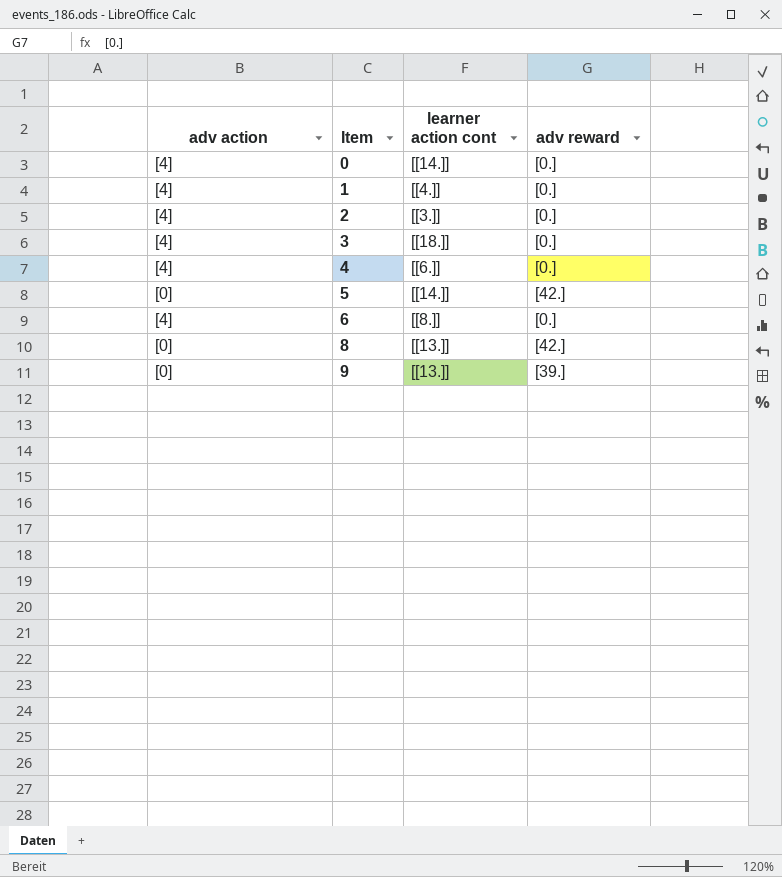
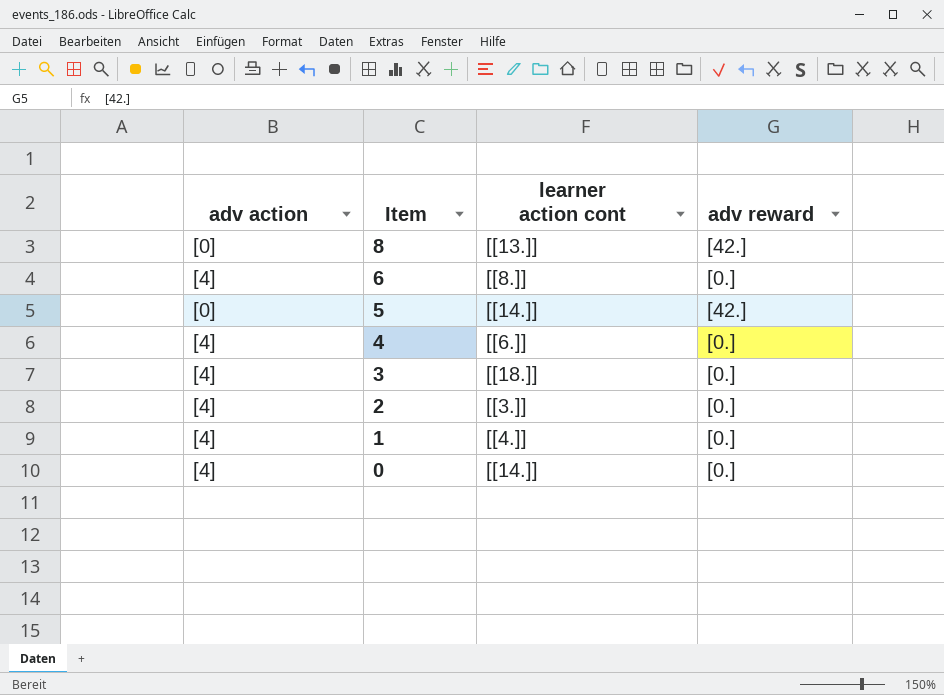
row order: Item ascending -> Item descending
row 9: [0] | [[13.]] | [39.] -> none

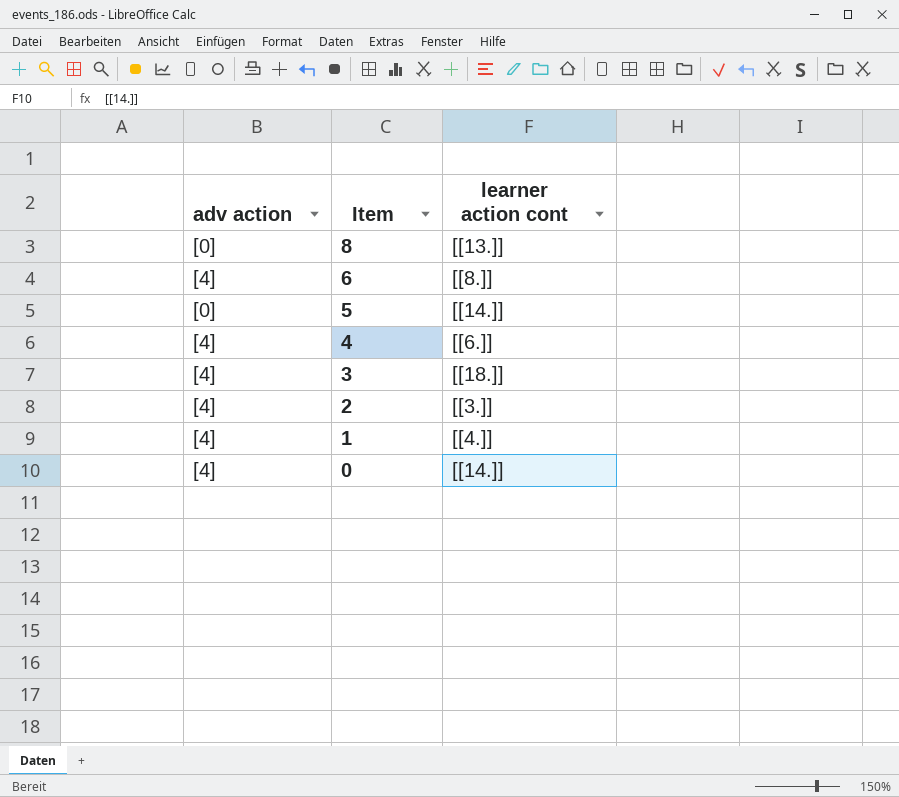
column adv reward | position: 4 -> none

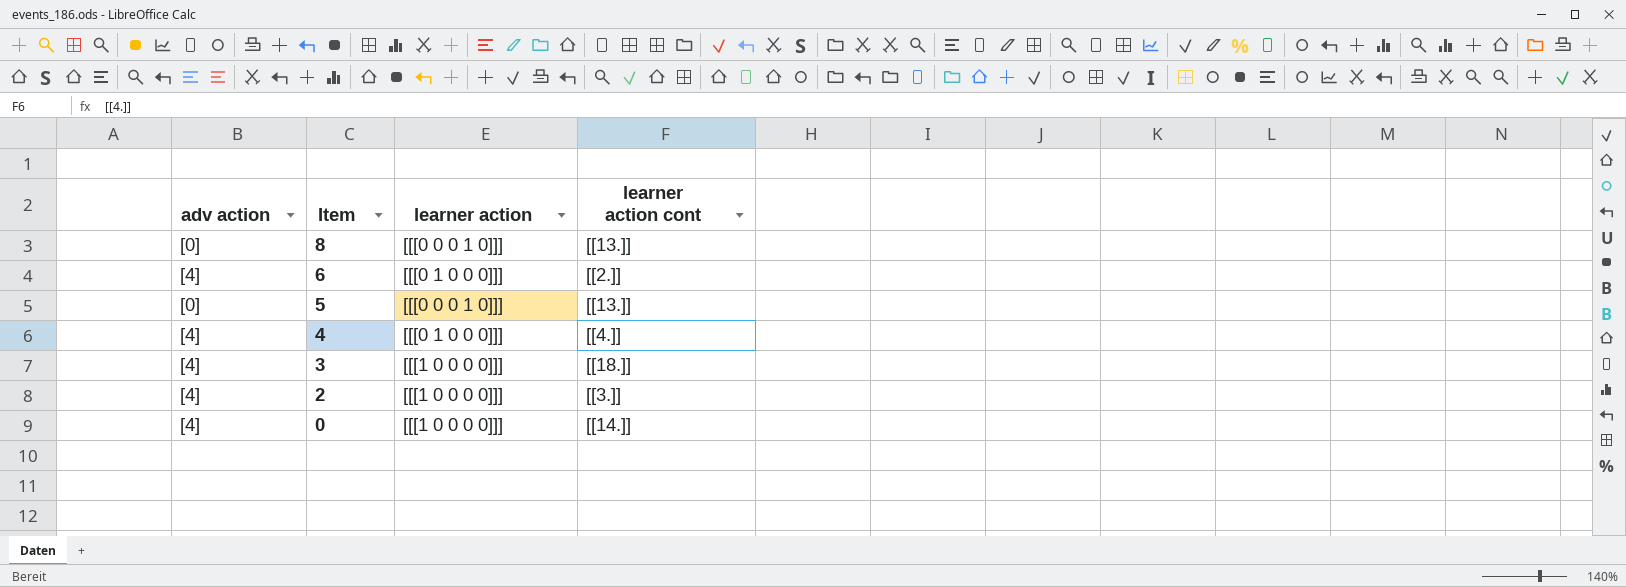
column learner action | position: none -> 3
row 1: [4] | [[4.]] -> none
6 | learner action cont: [[8.]] -> [[2.]]
5 | learner action cont: [[14.]] -> [[13.]]
4 | learner action cont: [[6.]] -> [[4.]]

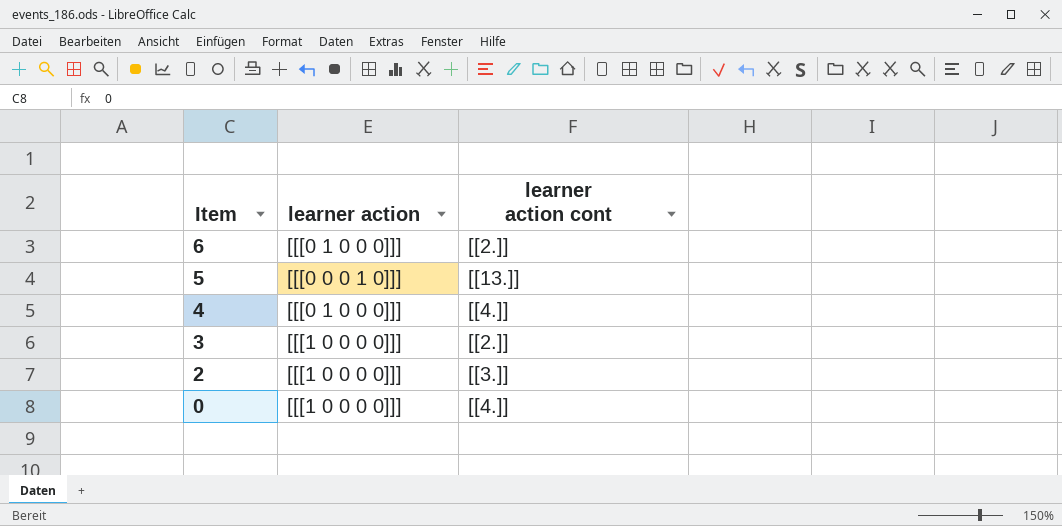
column adv action | position: 1 -> none
row 8: [0] | [[[0 0 0 1 0]]] | [[13.]] -> none
3 | learner action cont: [[18.]] -> [[2.]]
0 | learner action cont: [[14.]] -> [[4.]]

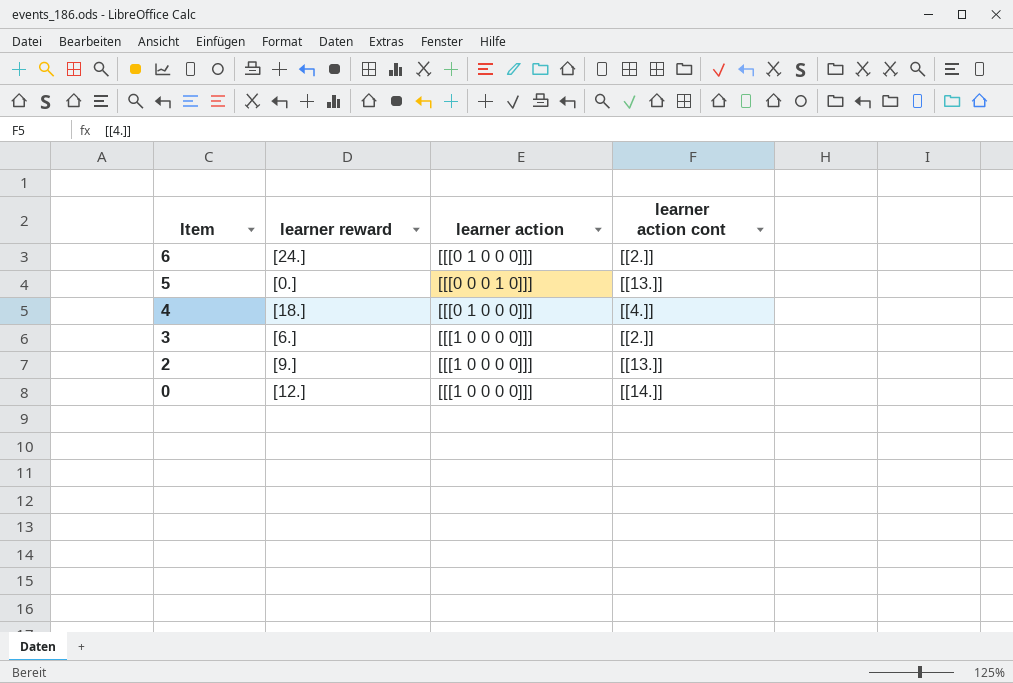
column learner reward | position: none -> 2
2 | learner action cont: [[3.]] -> [[13.]]
0 | learner action cont: [[4.]] -> [[14.]]

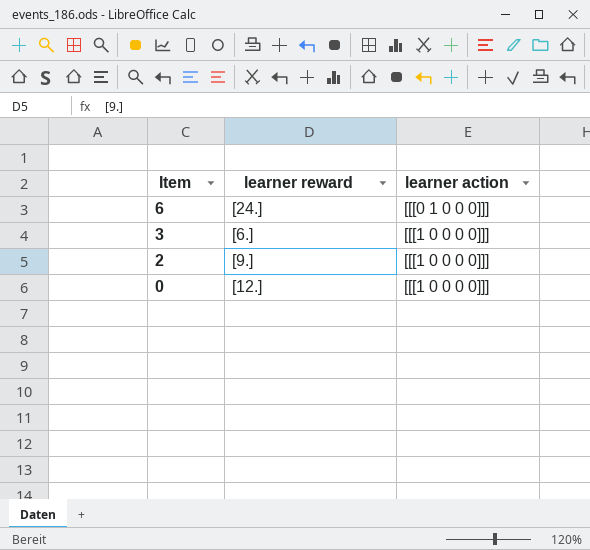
column learner action cont | position: 4 -> none
row 5: [0.] | [[[0 0 0 1 0]]] | [[13.]] -> none
row 4: [18.] | [[[0 1 0 0 0]]] | [[4.]] -> none

